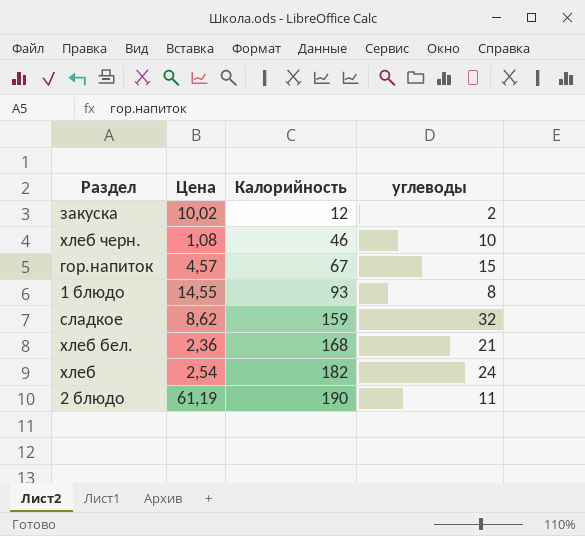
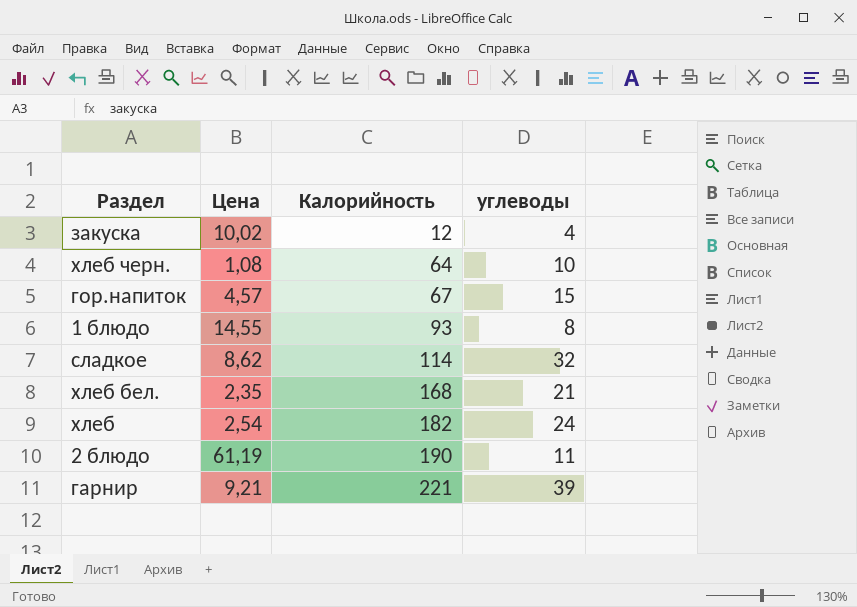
закуска | углеводы: 2 -> 4
хлеб черн. | Калорийность: 46 -> 64
сладкое | Калорийность: 159 -> 114
хлеб бел. | Цена: 2,36 -> 2,35
row гарнир: none -> 9,21 | 221 | 39

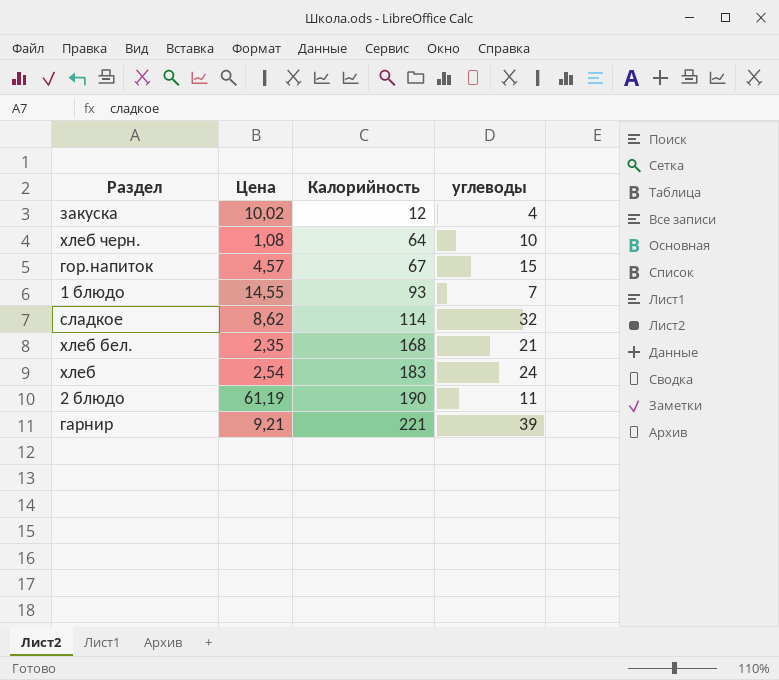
1 блюдо | углеводы: 8 -> 7
хлеб | Калорийность: 182 -> 183

